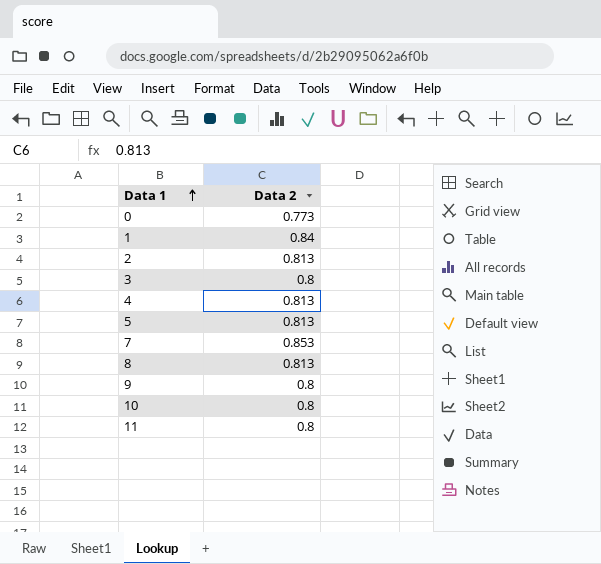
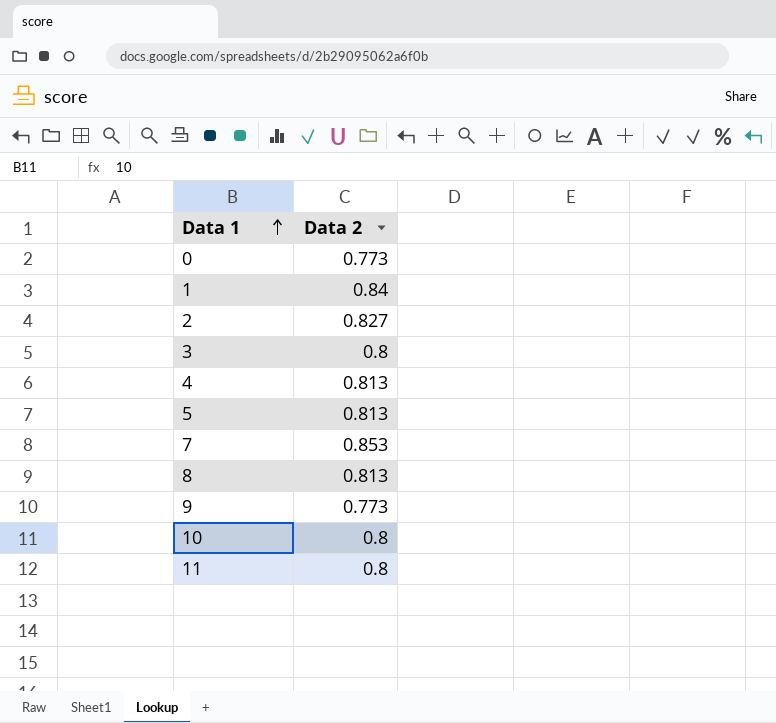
2 | Data 2: 0.813 -> 0.827
9 | Data 2: 0.8 -> 0.773

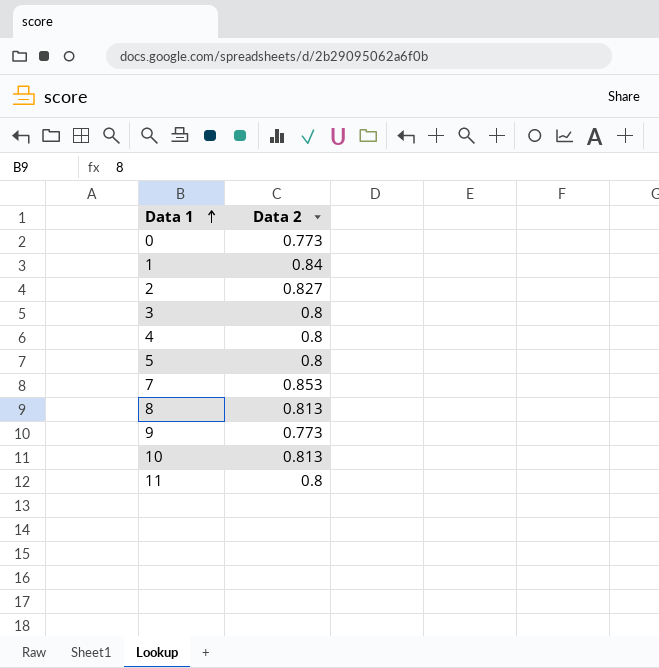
4 | Data 2: 0.813 -> 0.8
5 | Data 2: 0.813 -> 0.8
10 | Data 2: 0.8 -> 0.813

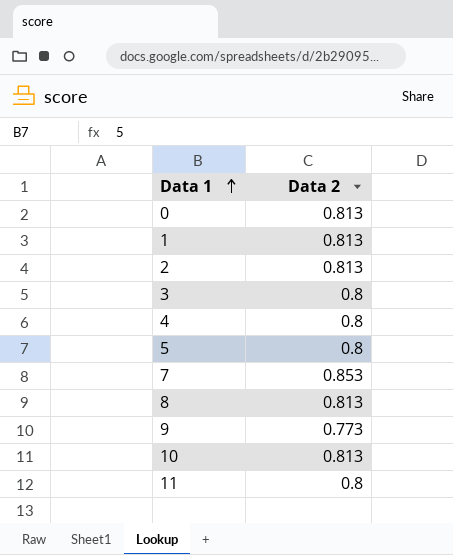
0 | Data 2: 0.773 -> 0.813
1 | Data 2: 0.84 -> 0.813
2 | Data 2: 0.827 -> 0.813

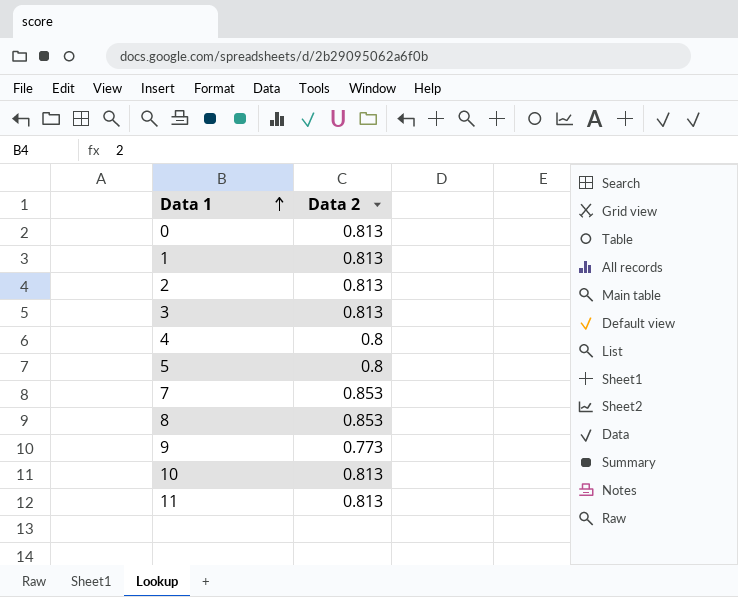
3 | Data 2: 0.8 -> 0.813
8 | Data 2: 0.813 -> 0.853
11 | Data 2: 0.8 -> 0.813

